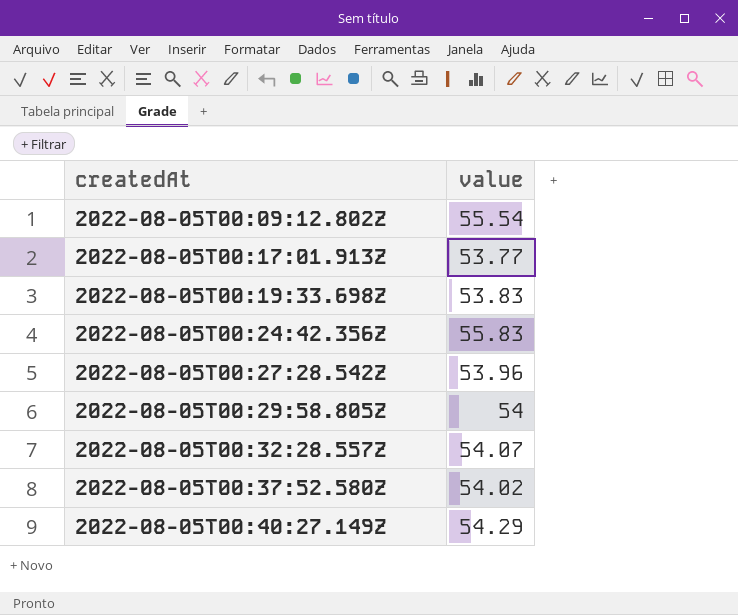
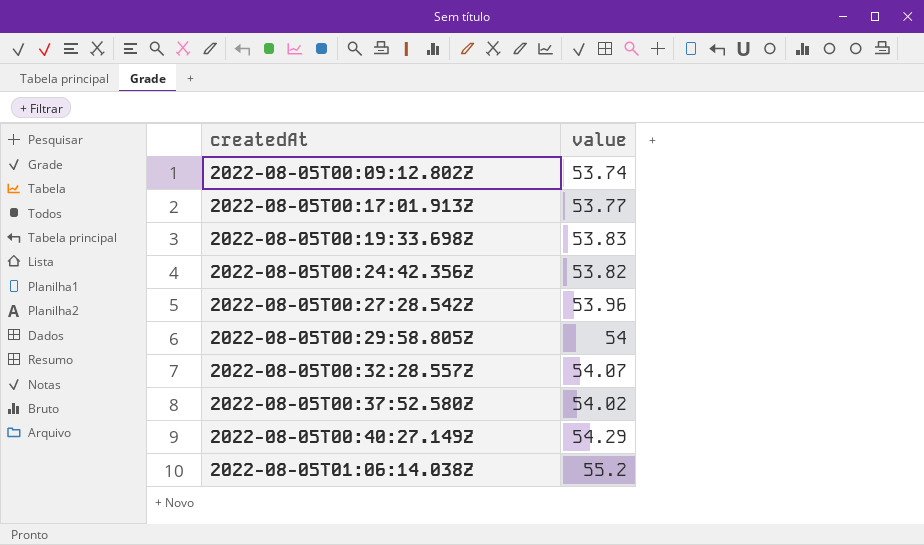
2022-08-05T00:09:12.802Z | value: 55.54 -> 53.74
2022-08-05T00:24:42.356Z | value: 55.83 -> 53.82
row 2022-08-05T01:06:14.038Z: none -> 55.2

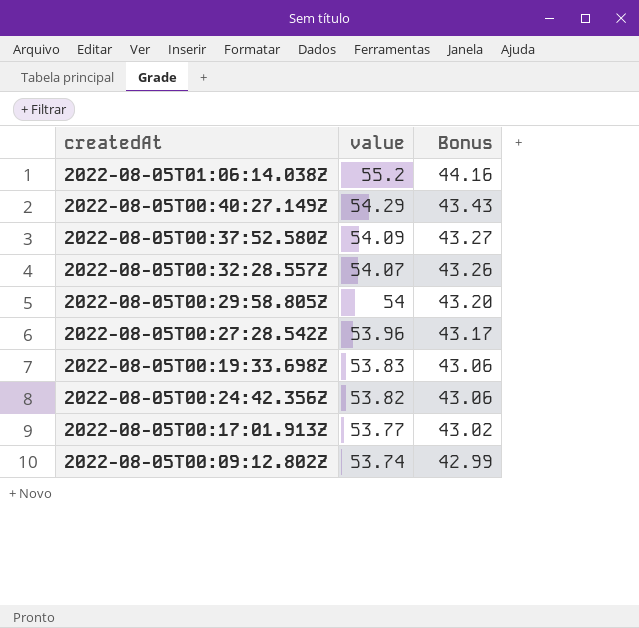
row order: createdAt ascending -> value descending
column Bonus | formula: none -> [value] * 0.8
2022-08-05T00:37:52.580Z | value: 54.02 -> 54.09

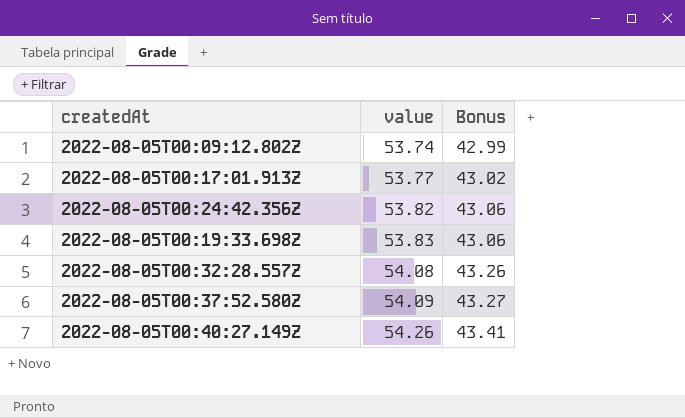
row order: value descending -> value ascending
row 2022-08-05T01:06:14.038Z: 55.2 | 44.16 -> none
row 2022-08-05T00:29:58.805Z: 54 | 43.20 -> none
row 2022-08-05T00:27:28.542Z: 53.96 | 43.17 -> none
2022-08-05T00:32:28.557Z | value: 54.07 -> 54.08
2022-08-05T00:40:27.149Z | value: 54.29 -> 54.26
2022-08-05T00:40:27.149Z | Bonus: 43.43 -> 43.41

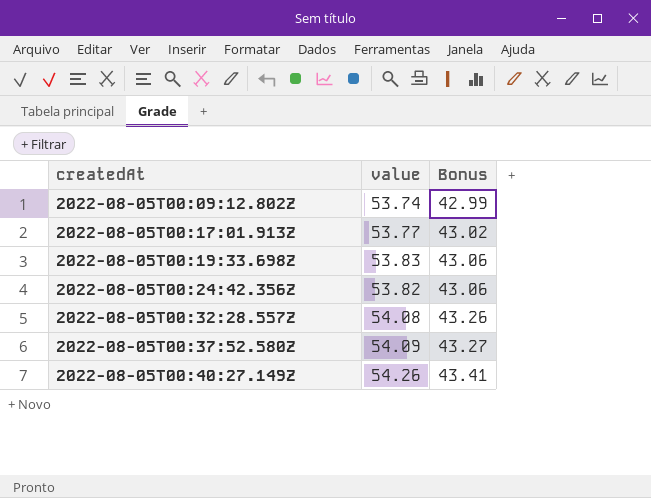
row order: value ascending -> createdAt ascending

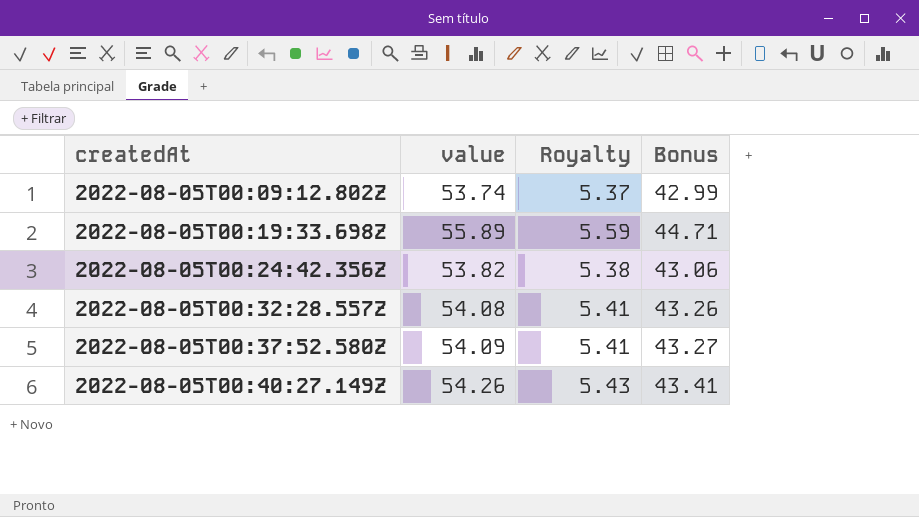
column Royalty | formula: none -> [value] * 0.1
row 2022-08-05T00:17:01.913Z: 53.77 | 43.02 -> none
2022-08-05T00:19:33.698Z | value: 53.83 -> 55.89
2022-08-05T00:19:33.698Z | Bonus: 43.06 -> 44.71

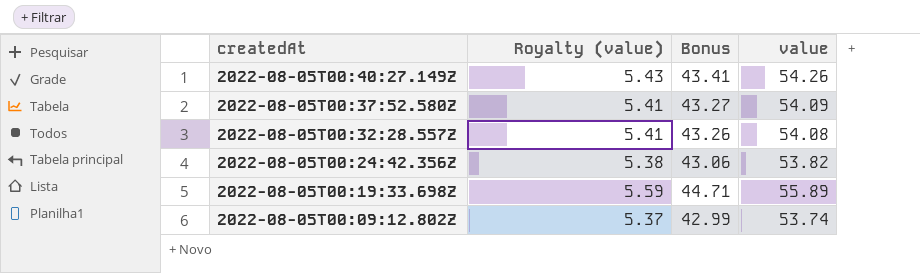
row order: createdAt ascending -> createdAt descending
column name: Royalty -> Royalty (value)
column value | position: 2 -> 4

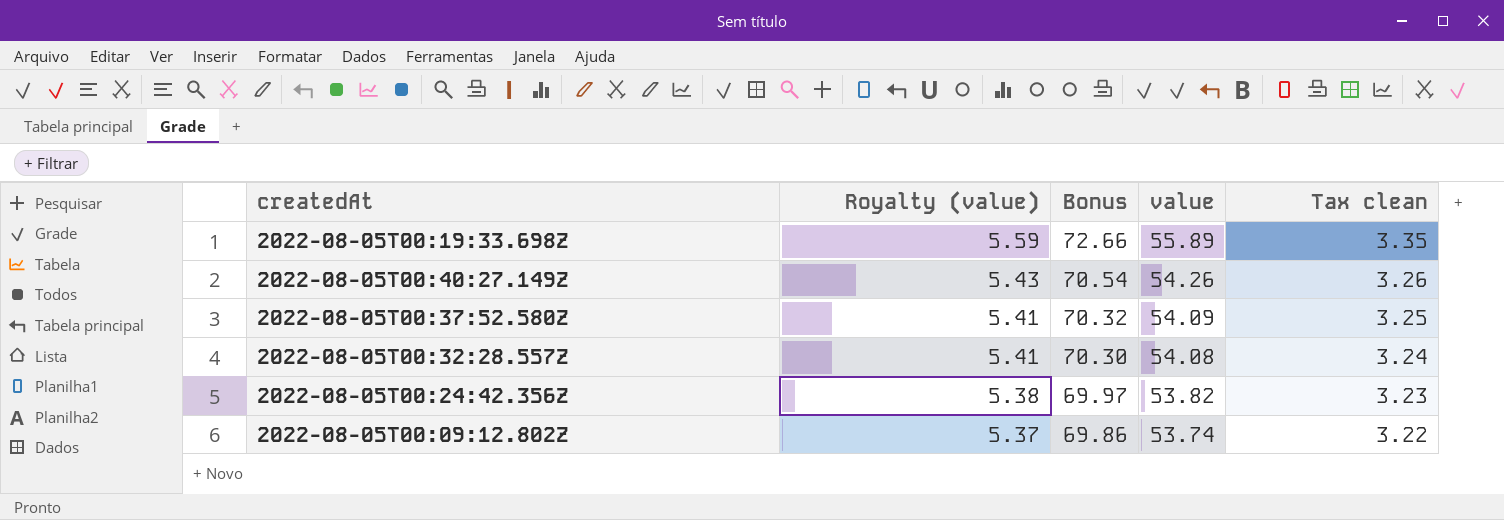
row order: createdAt descending -> Royalty (value) descending
column Bonus | formula: [value] * 0.8 -> [value] * 1.3
column Tax clean | formula: none -> [value] * 0.06

